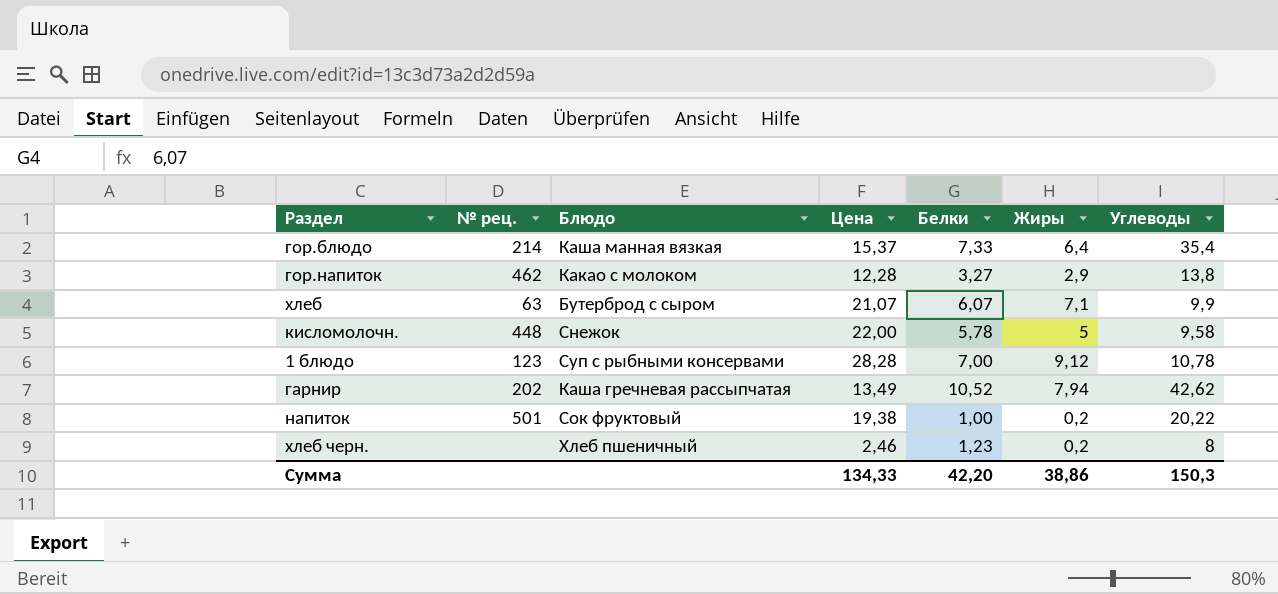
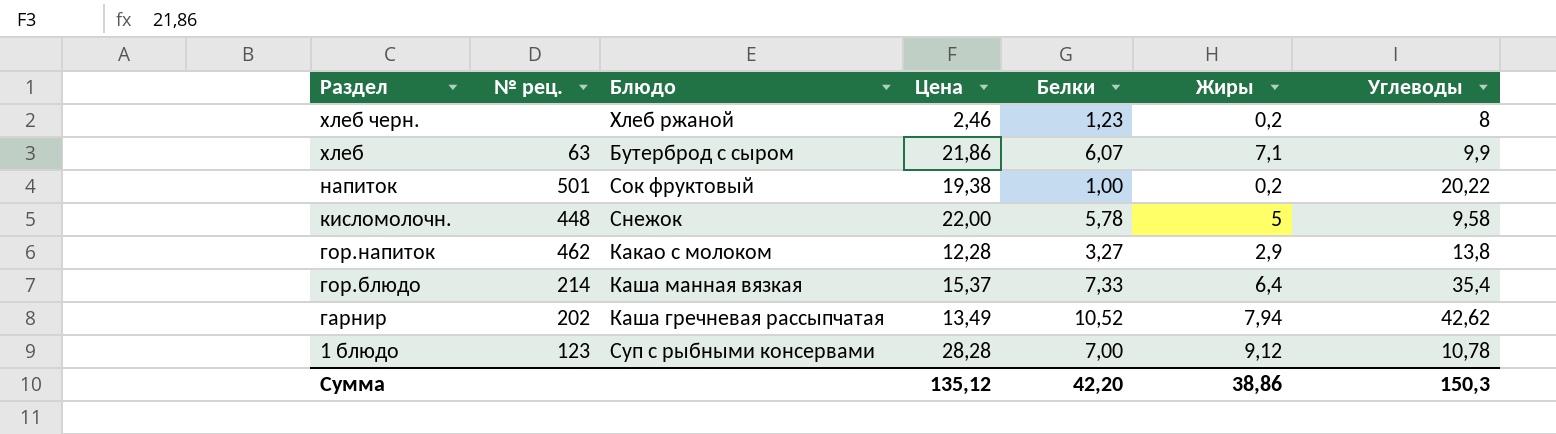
row order: none -> Раздел descending
хлеб черн. | Блюдо: Хлеб пшеничный -> Хлеб ржаной
хлеб | Цена: 21,07 -> 21,86
Сумма | Цена: 134,33 -> 135,12

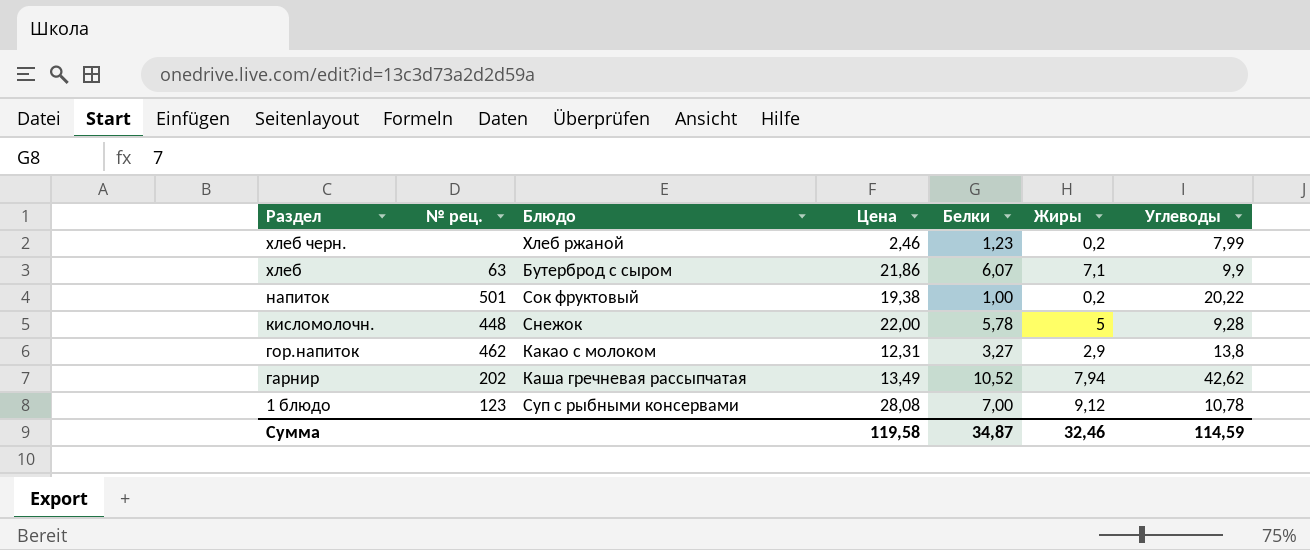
row гор.блюдо: 214 | Каша манная вязкая | 15,37 | 7,33 | 6,4 | 35,4 -> none
хлеб черн. | Углеводы: 8 -> 7,99
кисломолочн. | Углеводы: 9,58 -> 9,28
гор.напиток | Цена: 12,28 -> 12,31
1 блюдо | Цена: 28,28 -> 28,08
Сумма | Цена: 135,12 -> 119,58
Сумма | Белки: 42,20 -> 34,87
Сумма | Жиры: 38,86 -> 32,46
Сумма | Углеводы: 150,3 -> 114,59

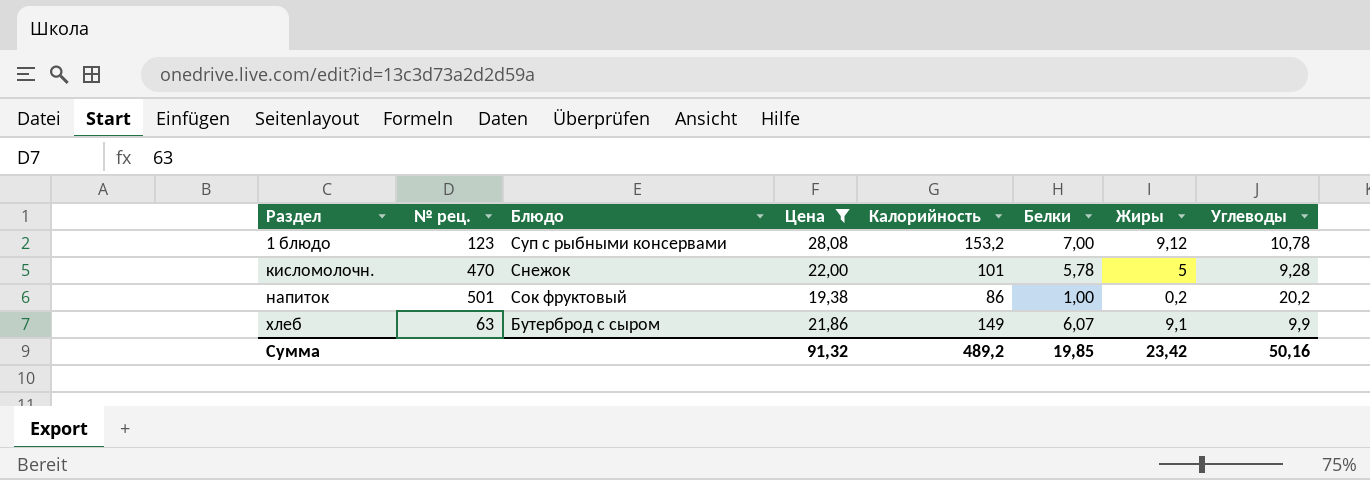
filter: none -> Цена >= 19,38
row order: Раздел descending -> Раздел ascending
column Калорийность | position: none -> 5
кисломолочн. | № рец.: 448 -> 470
напиток | Углеводы: 20,22 -> 20,2
хлеб | Жиры: 7,1 -> 9,1
Сумма | Цена: 119,58 -> 91,32
Сумма | Белки: 34,87 -> 19,85
Сумма | Жиры: 32,46 -> 23,42
Сумма | Углеводы: 114,59 -> 50,16

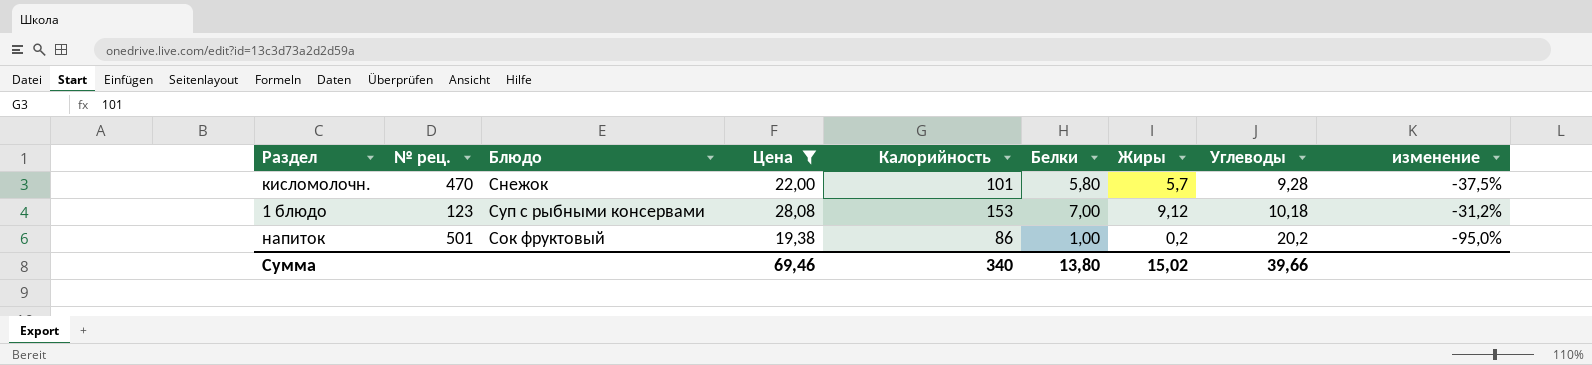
row order: Раздел ascending -> Углеводы ascending
column изменение | formula: none -> ([Белки] - [Углеводы]) / [Углеводы]
row хлеб: 63 | Бутерброд с сыром | 21,86 | 149 | 6,07 | 9,1 | 9,9 -> none
кисломолочн. | Белки: 5,78 -> 5,80
кисломолочн. | Жиры: 5 -> 5,7
1 блюдо | Калорийность: 153,2 -> 153
1 блюдо | Углеводы: 10,78 -> 10,18
Сумма | Цена: 91,32 -> 69,46
Сумма | Калорийность: 489,2 -> 340
Сумма | Белки: 19,85 -> 13,80
Сумма | Жиры: 23,42 -> 15,02
Сумма | Углеводы: 50,16 -> 39,66

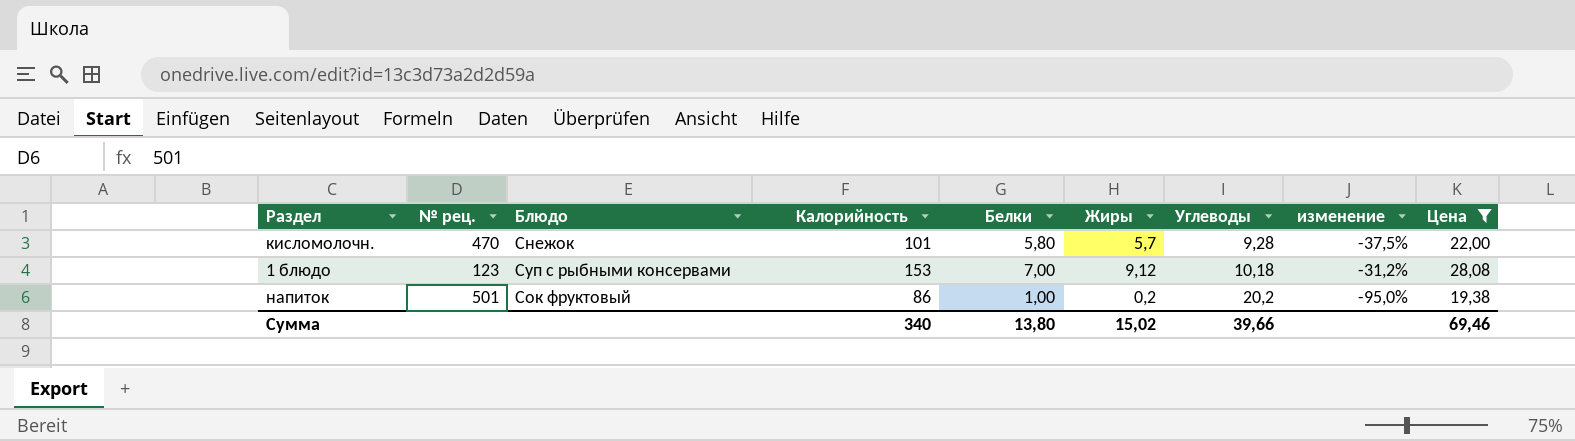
column Цена | position: 4 -> 9

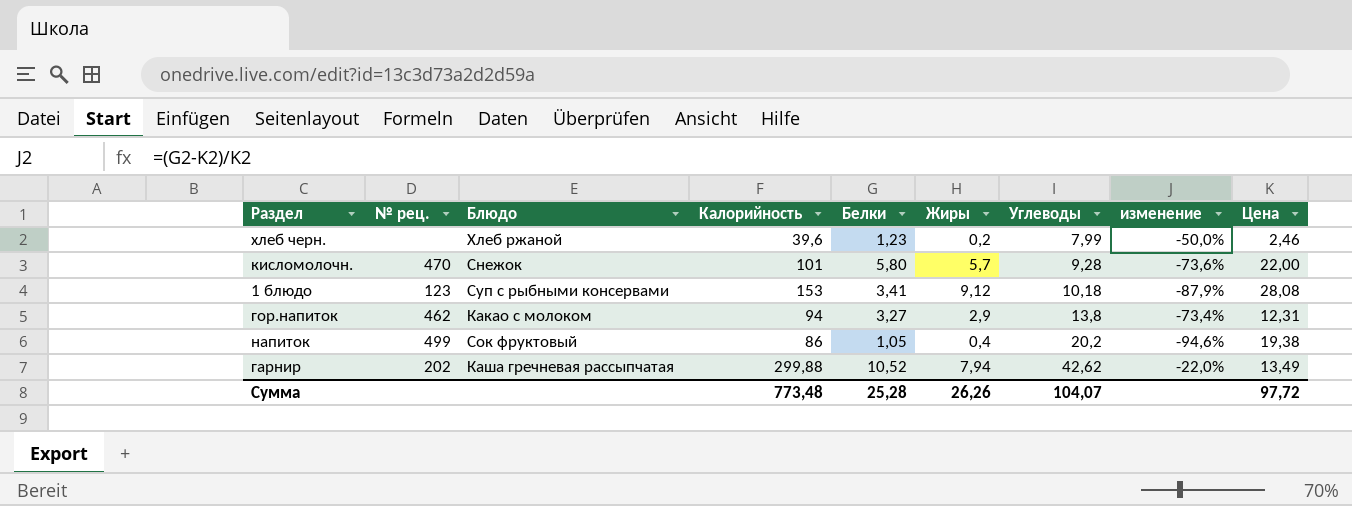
filter: Цена >= 19,38 -> none
column изменение | formula: ([Белки] - [Углеводы]) / [Углеводы] -> ([Белки] - [Цена]) / [Цена]
1 блюдо | Белки: 7,00 -> 3,41
напиток | № рец.: 501 -> 499
напиток | Белки: 1,00 -> 1,05
напиток | Жиры: 0,2 -> 0,4
Сумма | Калорийность: 340 -> 773,48
Сумма | Белки: 13,80 -> 25,28
Сумма | Жиры: 15,02 -> 26,26
Сумма | Углеводы: 39,66 -> 104,07
Сумма | Цена: 69,46 -> 97,72

